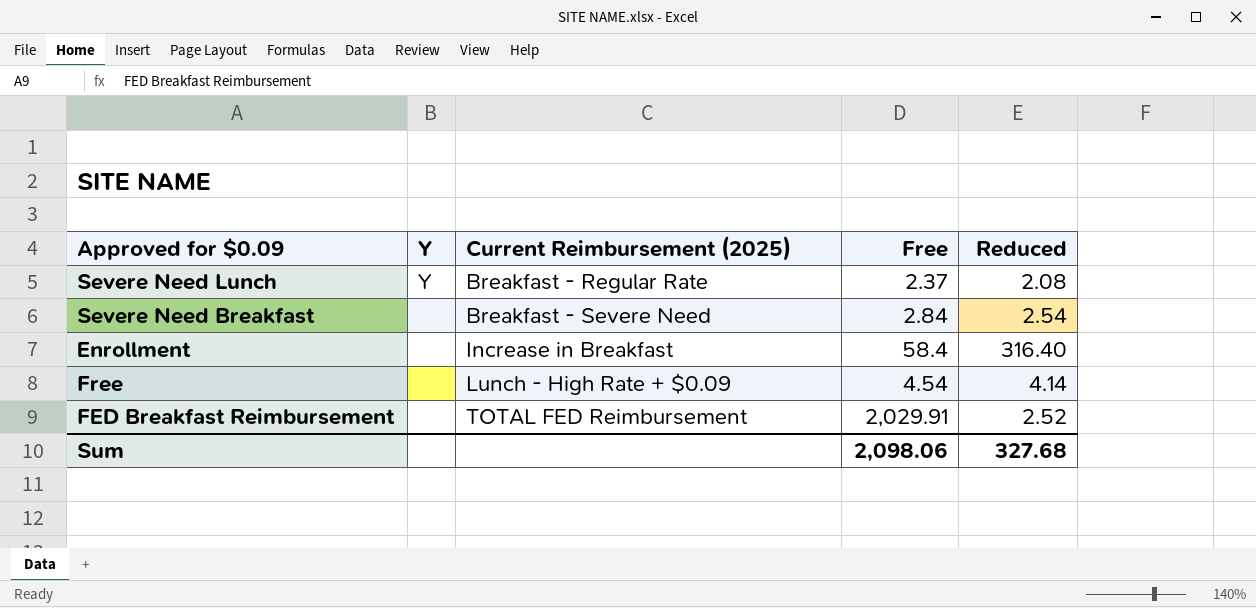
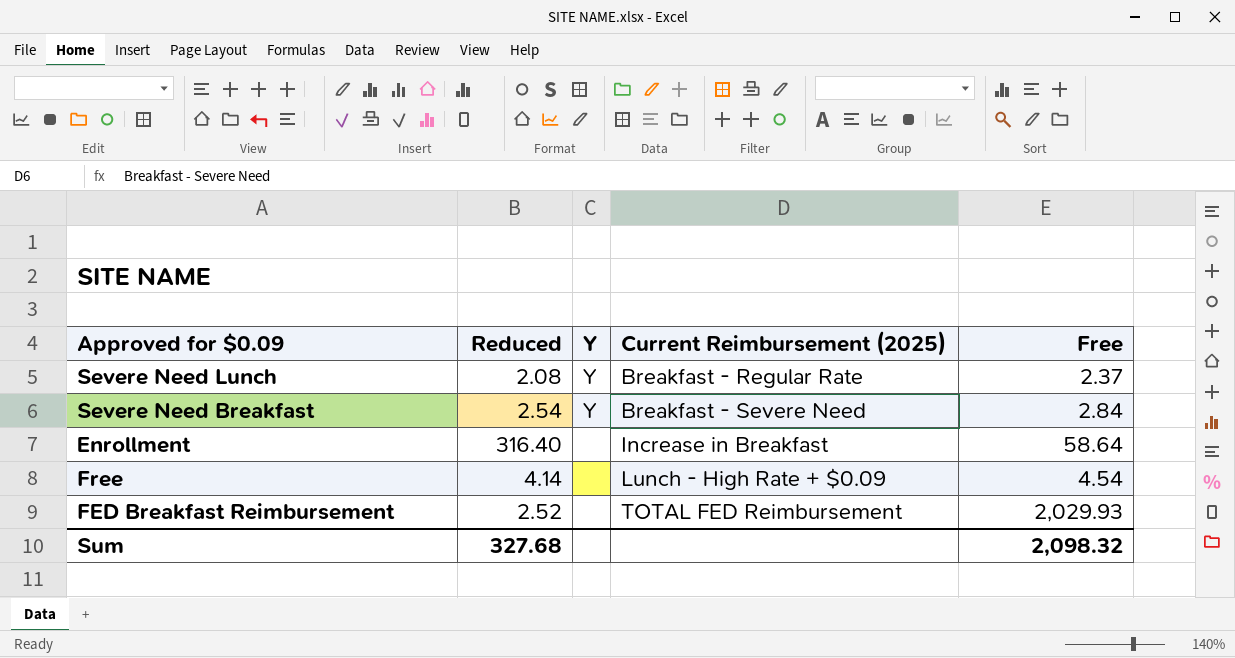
column Reduced | position: 5 -> 2
Severe Need Breakfast | Y: none -> Y
Enrollment | Free: 58.4 -> 58.64
FED Breakfast Reimbursement | Free: 2,029.91 -> 2,029.93
Sum | Free: 2,098.06 -> 2,098.32

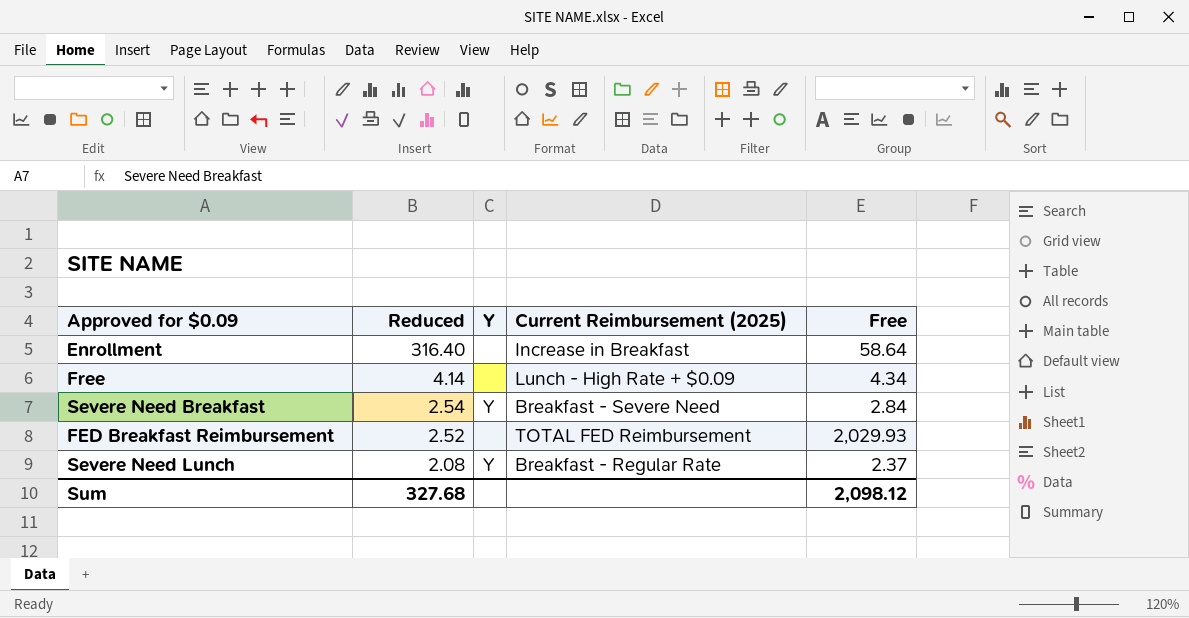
row order: Current Reimbursement (2025) ascending -> Reduced descending
Free | Free: 4.54 -> 4.34
Sum | Free: 2,098.32 -> 2,098.12

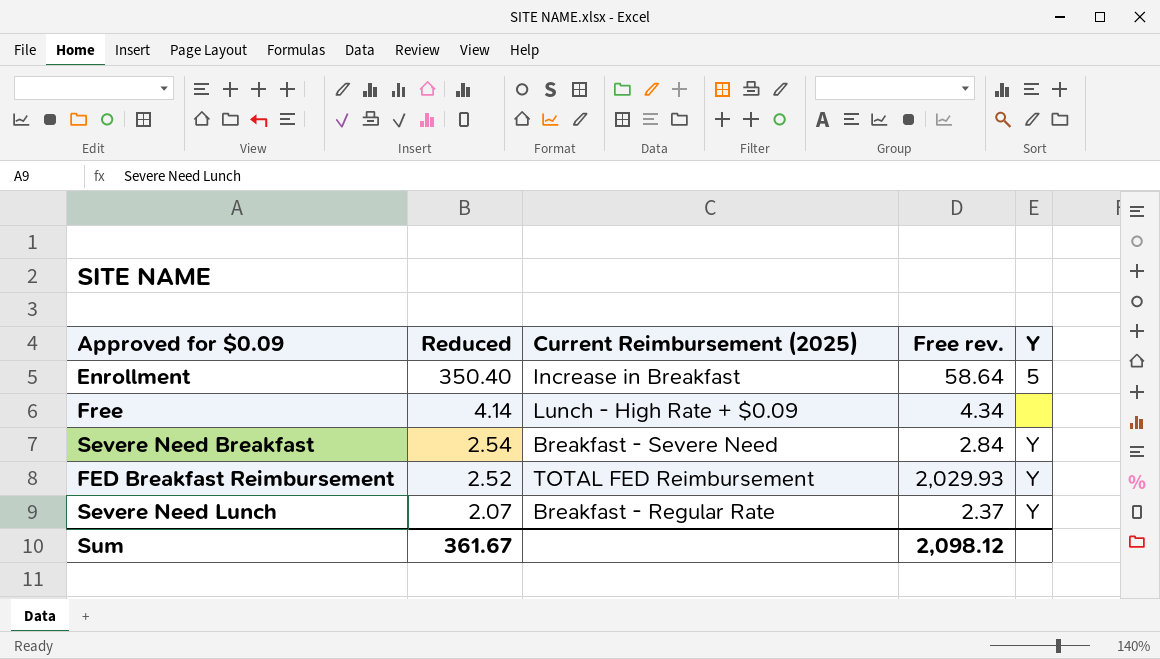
column name: Free -> Free rev.
column Y | position: 3 -> 5
Enrollment | Reduced: 316.40 -> 350.40
Enrollment | Y: none -> 5
FED Breakfast Reimbursement | Y: none -> Y
Severe Need Lunch | Reduced: 2.08 -> 2.07
Sum | Reduced: 327.68 -> 361.67

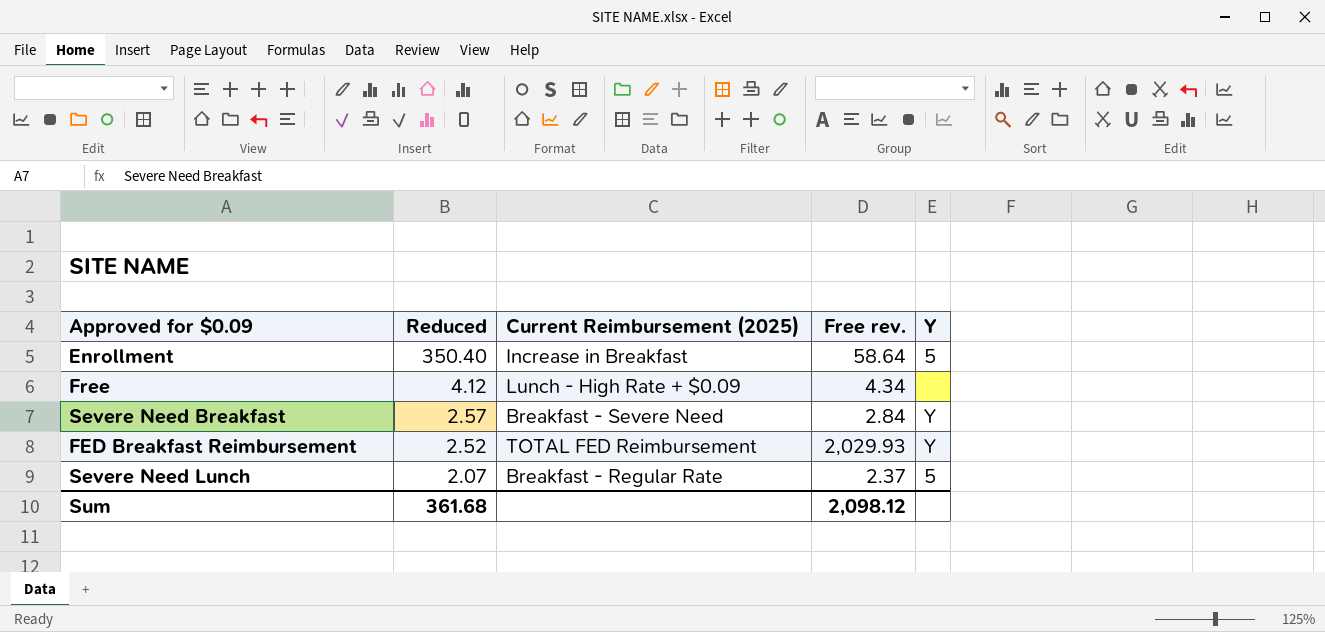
Free | Reduced: 4.14 -> 4.12
Severe Need Breakfast | Reduced: 2.54 -> 2.57
Severe Need Lunch | Y: Y -> 5
Sum | Reduced: 361.67 -> 361.68

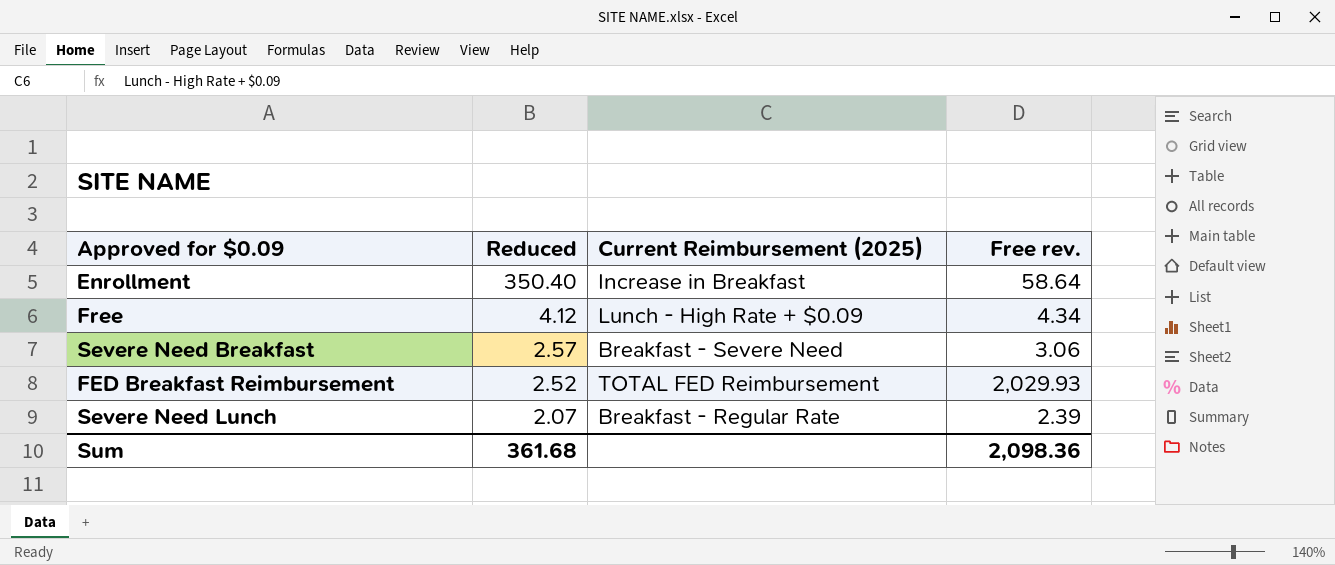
column Y | position: 5 -> none
Severe Need Breakfast | Free rev.: 2.84 -> 3.06
Severe Need Lunch | Free rev.: 2.37 -> 2.39
Sum | Free rev.: 2,098.12 -> 2,098.36

